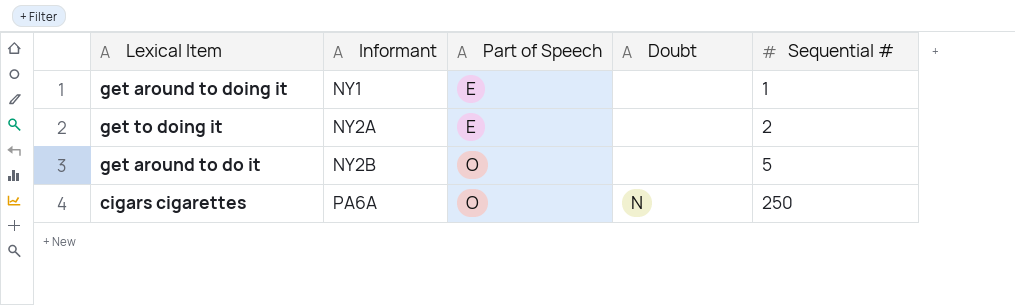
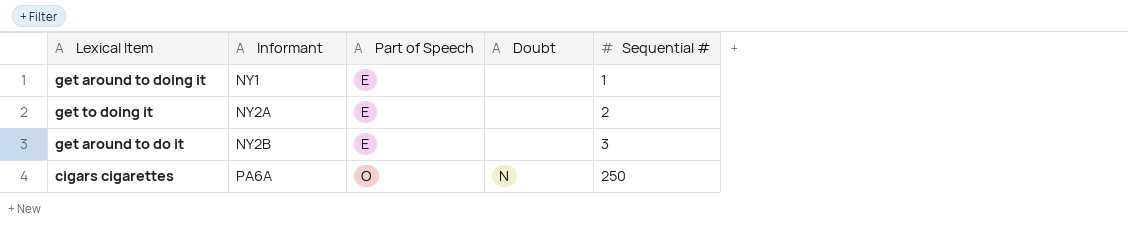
get around to do it | Part of Speech: O -> E
get around to do it | Sequential #: 5 -> 3

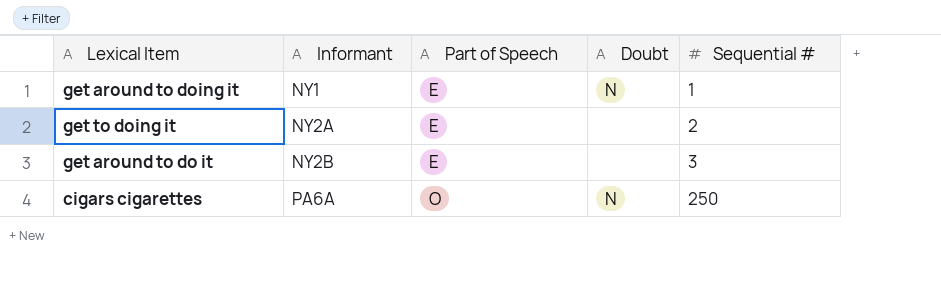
get around to doing it | Doubt: none -> N

